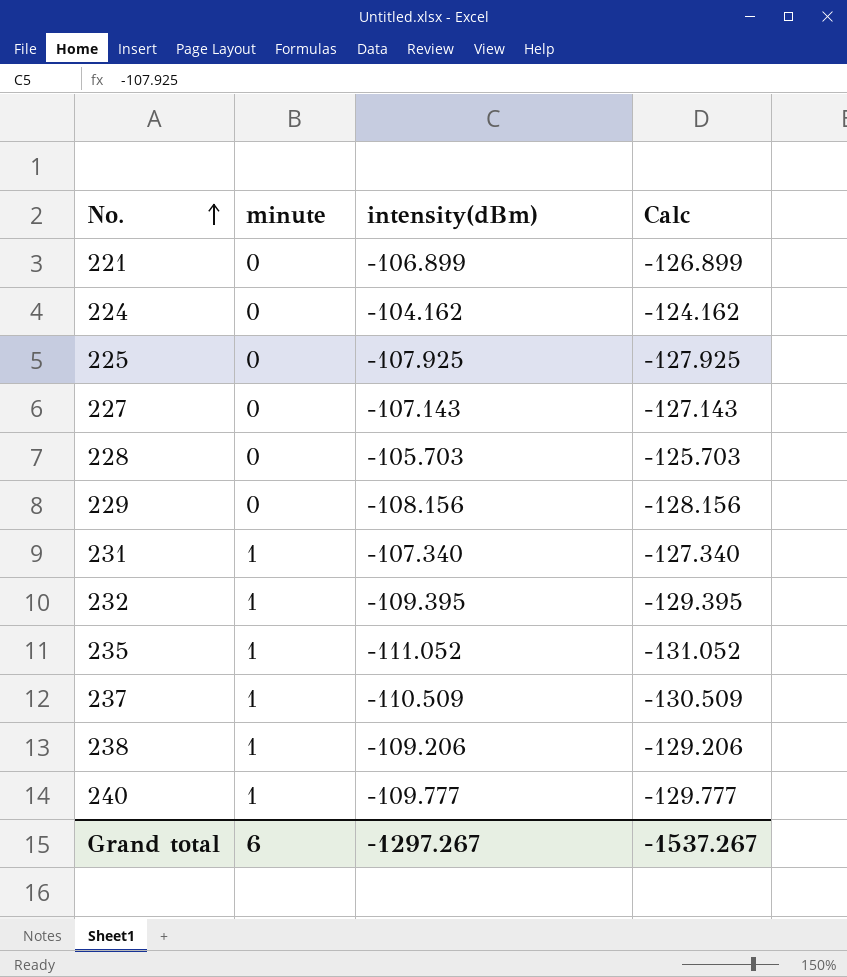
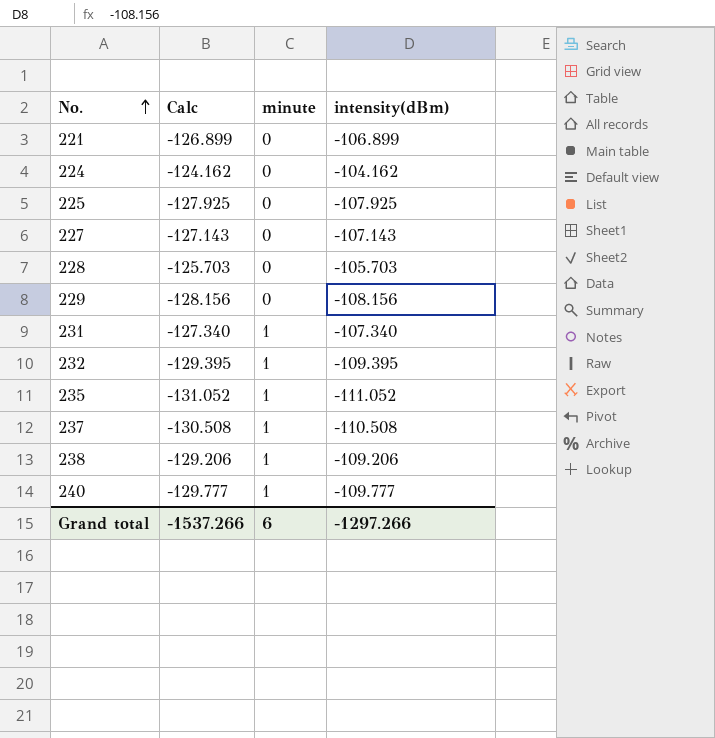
column Calc | position: 4 -> 2
237 | Calc: -130.509 -> -130.508
237 | intensity(dBm): -110.509 -> -110.508
Grand total | Calc: -1537.267 -> -1537.266
Grand total | intensity(dBm): -1297.267 -> -1297.266

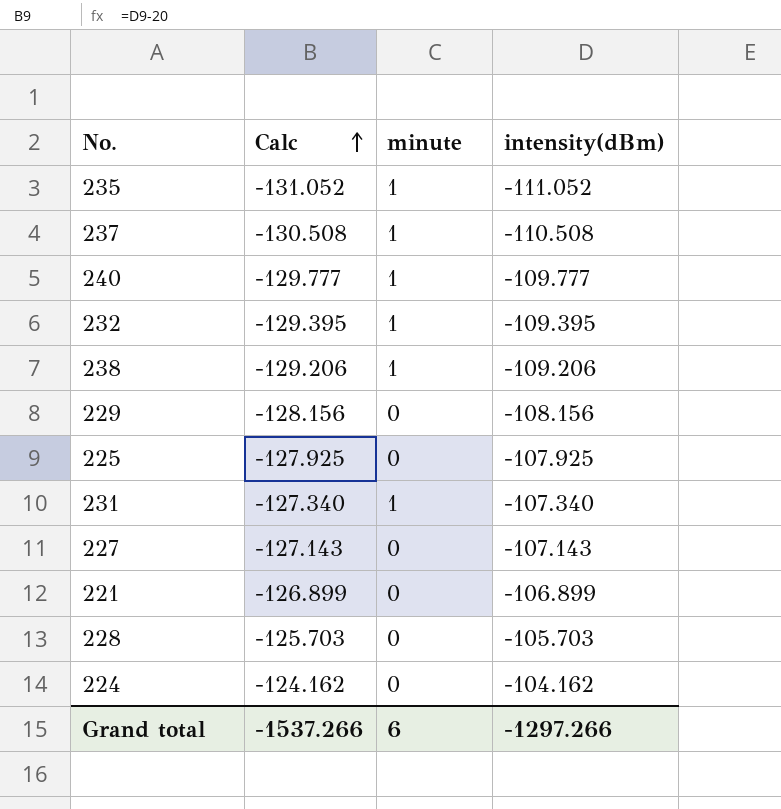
row order: No. ascending -> Calc ascending

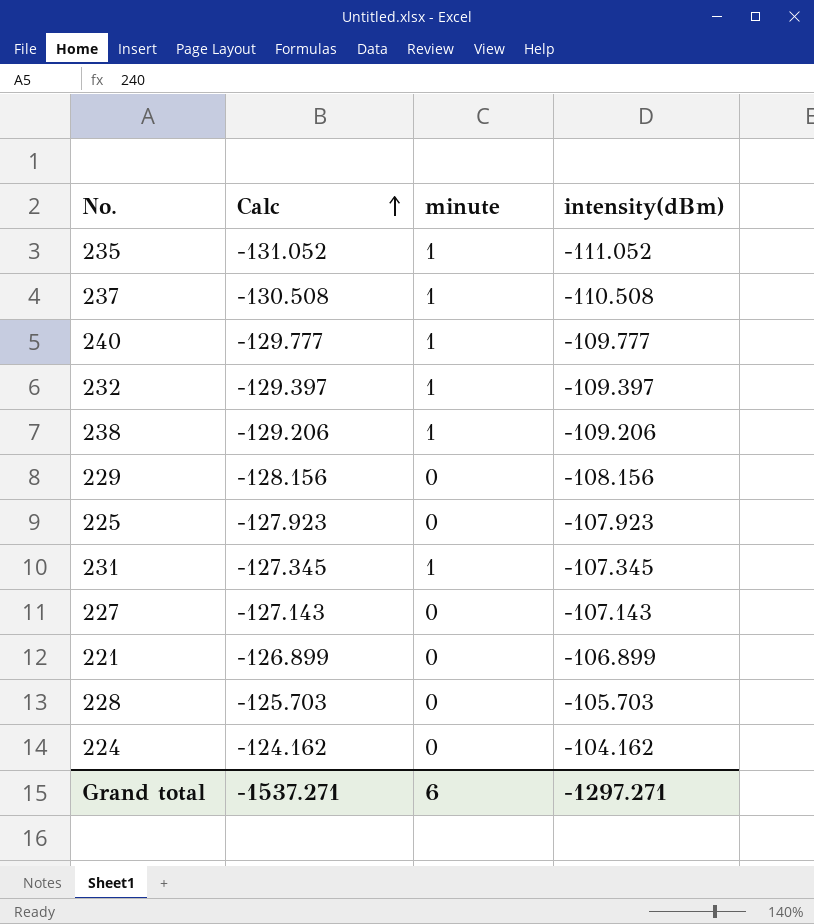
232 | Calc: -129.395 -> -129.397
232 | intensity(dBm): -109.395 -> -109.397
225 | Calc: -127.925 -> -127.923
225 | intensity(dBm): -107.925 -> -107.923
231 | Calc: -127.340 -> -127.345
231 | intensity(dBm): -107.340 -> -107.345
Grand total | Calc: -1537.266 -> -1537.271
Grand total | intensity(dBm): -1297.266 -> -1297.271

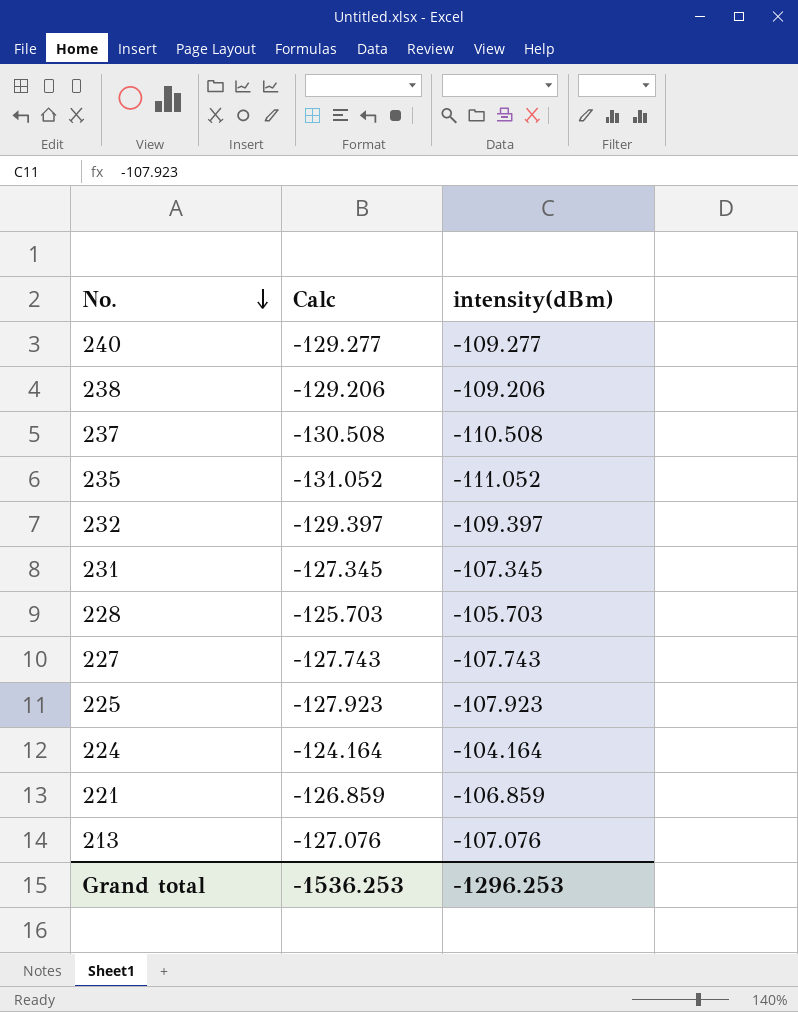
row order: Calc ascending -> No. descending
column minute | position: 3 -> none
row 229: -128.156 | 0 | -108.156 -> none
240 | Calc: -129.777 -> -129.277
240 | intensity(dBm): -109.777 -> -109.277
227 | Calc: -127.143 -> -127.743
227 | intensity(dBm): -107.143 -> -107.743
224 | Calc: -124.162 -> -124.164
224 | intensity(dBm): -104.162 -> -104.164
221 | Calc: -126.899 -> -126.859
221 | intensity(dBm): -106.899 -> -106.859
row 213: none -> -127.076 | -107.076
Grand total | Calc: -1537.271 -> -1536.253
Grand total | intensity(dBm): -1297.271 -> -1296.253

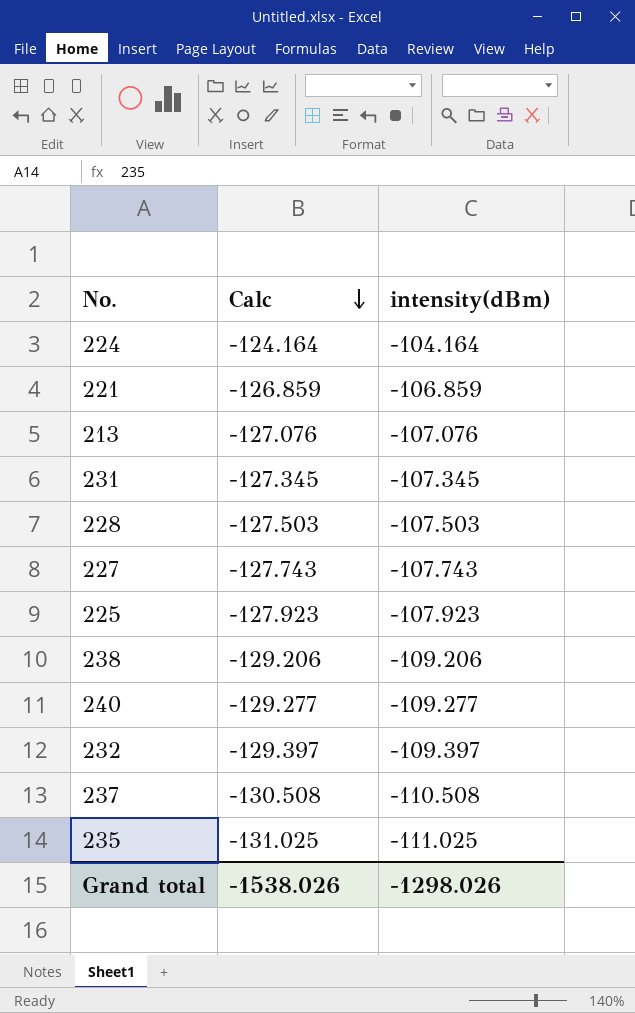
row order: No. descending -> Calc descending
228 | Calc: -125.703 -> -127.503
228 | intensity(dBm): -105.703 -> -107.503
235 | Calc: -131.052 -> -131.025
235 | intensity(dBm): -111.052 -> -111.025
Grand total | Calc: -1536.253 -> -1538.026
Grand total | intensity(dBm): -1296.253 -> -1298.026

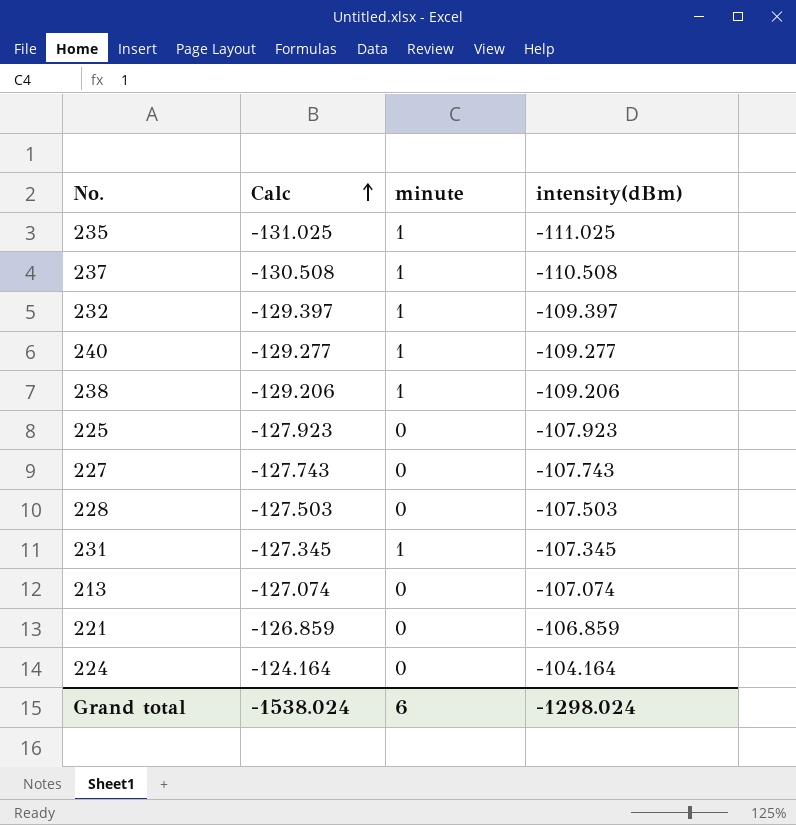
row order: Calc descending -> Calc ascending
column minute | position: none -> 3
213 | Calc: -127.076 -> -127.074
213 | intensity(dBm): -107.076 -> -107.074
Grand total | Calc: -1538.026 -> -1538.024
Grand total | intensity(dBm): -1298.026 -> -1298.024

